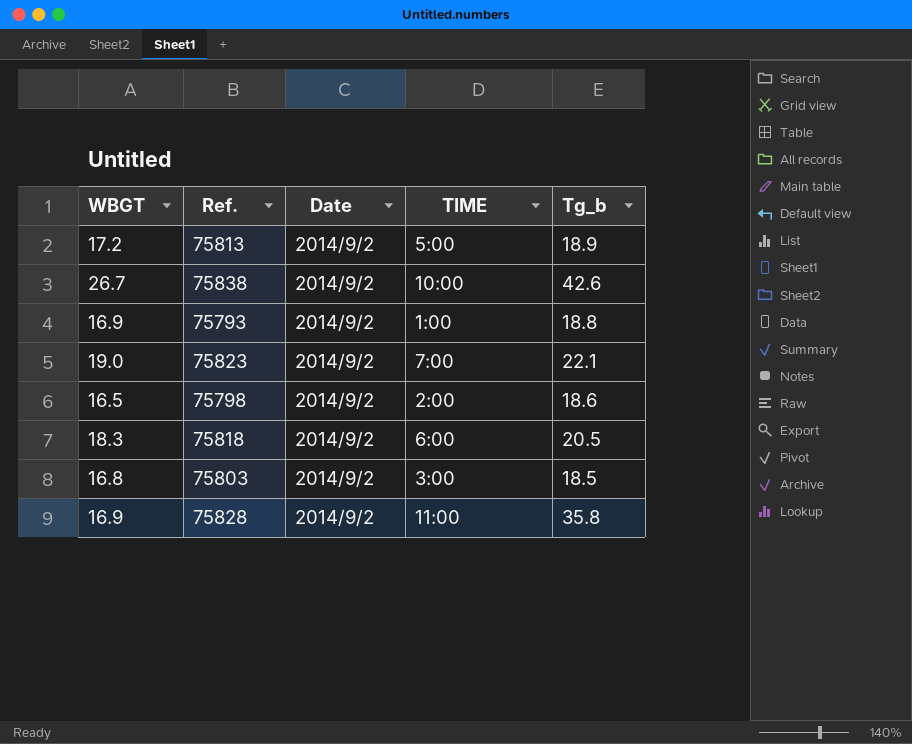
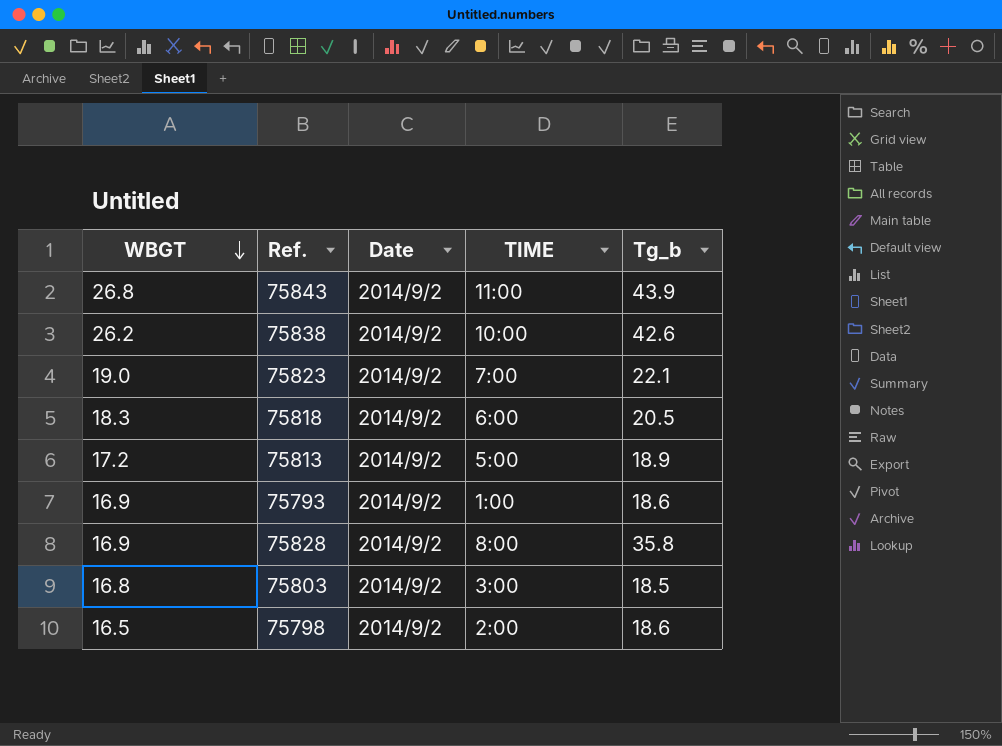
row order: none -> WBGT descending
row 75843: none -> 26.8 | 2014/9/2 | 11:00 | 43.9
75838 | WBGT: 26.7 -> 26.2
75793 | Tg_b: 18.8 -> 18.6
75828 | TIME: 11:00 -> 8:00

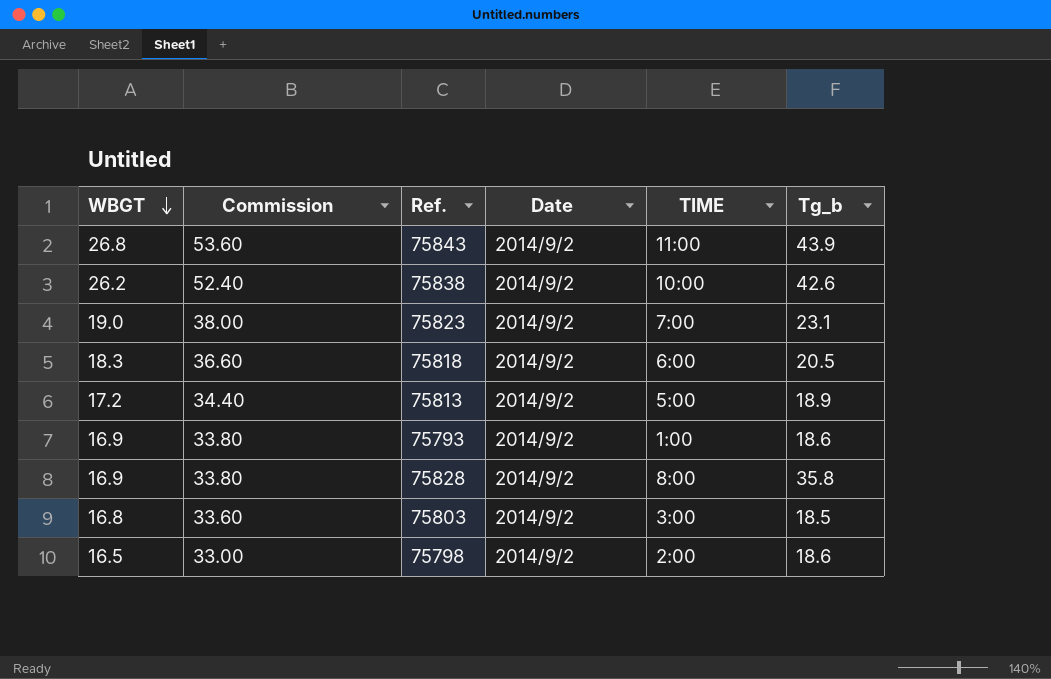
column Commission | formula: none -> [WBGT] * 2
75823 | Tg_b: 22.1 -> 23.1

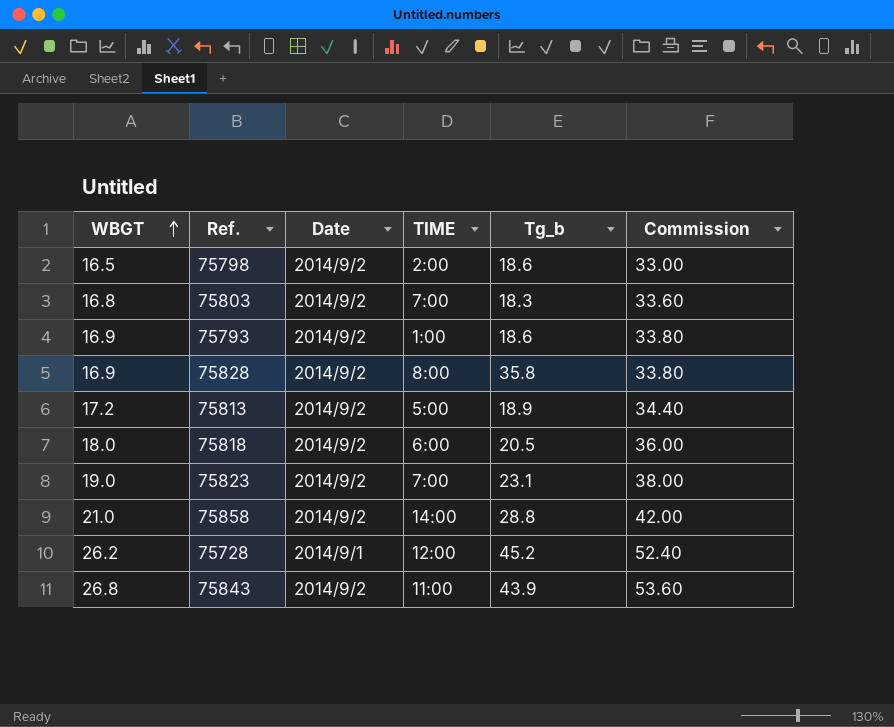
row order: WBGT descending -> WBGT ascending
column Commission | position: 2 -> 6
row 75838: 26.2 | 52.40 | 2014/9/2 | 10:00 | 42.6 -> none
75803 | TIME: 3:00 -> 7:00
75803 | Tg_b: 18.5 -> 18.3
75818 | WBGT: 18.3 -> 18.0
75818 | Commission: 36.60 -> 36.00
row 75858: none -> 21.0 | 2014/9/2 | 14:00 | 28.8 | 42.00
row 75728: none -> 26.2 | 2014/9/1 | 12:00 | 45.2 | 52.40

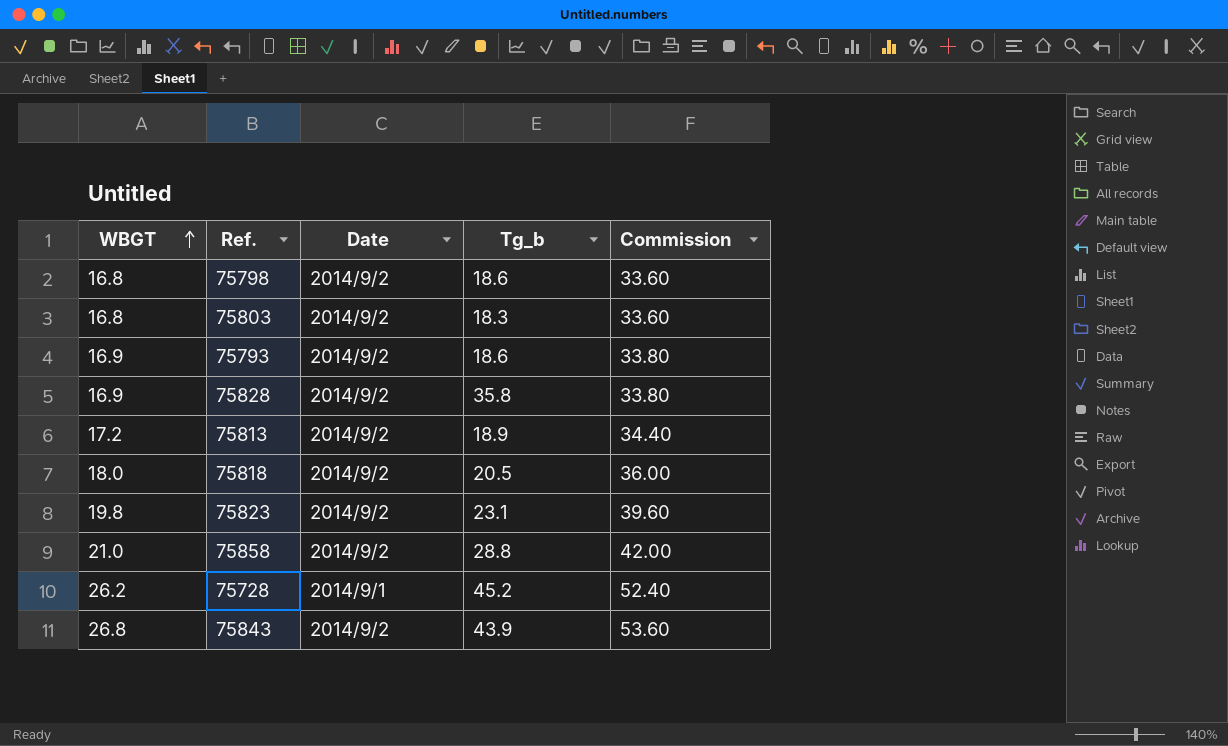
column TIME | position: 4 -> none
75798 | WBGT: 16.5 -> 16.8
75798 | Commission: 33.00 -> 33.60
75823 | WBGT: 19.0 -> 19.8
75823 | Commission: 38.00 -> 39.60

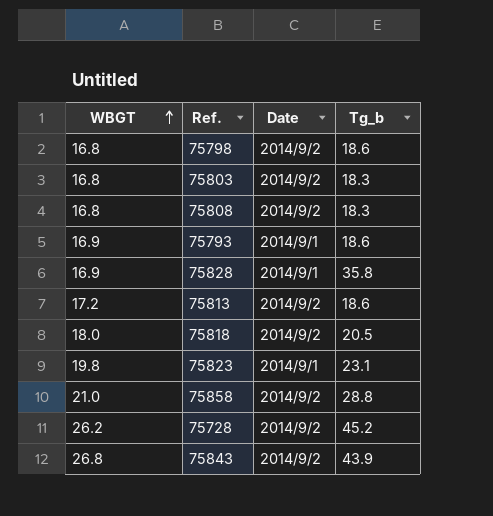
column Commission | formula: [WBGT] * 2 -> none
row 75808: none -> 16.8 | 2014/9/2 | 18.3
75793 | Date: 2014/9/2 -> 2014/9/1
75828 | Date: 2014/9/2 -> 2014/9/1
75813 | Tg_b: 18.9 -> 18.6
75823 | Date: 2014/9/2 -> 2014/9/1
75728 | Date: 2014/9/1 -> 2014/9/2

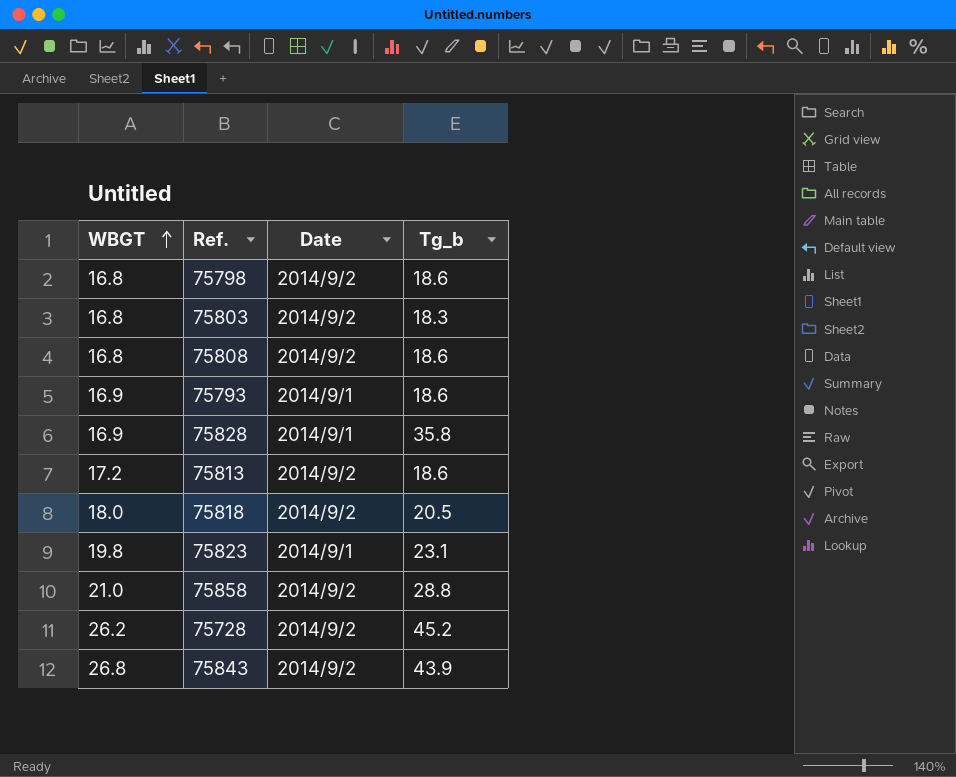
75808 | Tg_b: 18.3 -> 18.6

